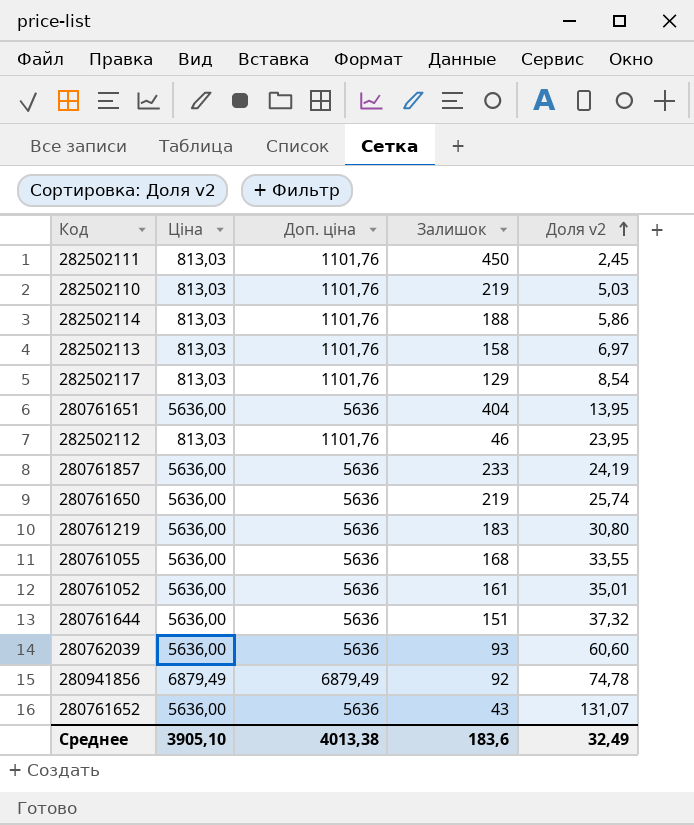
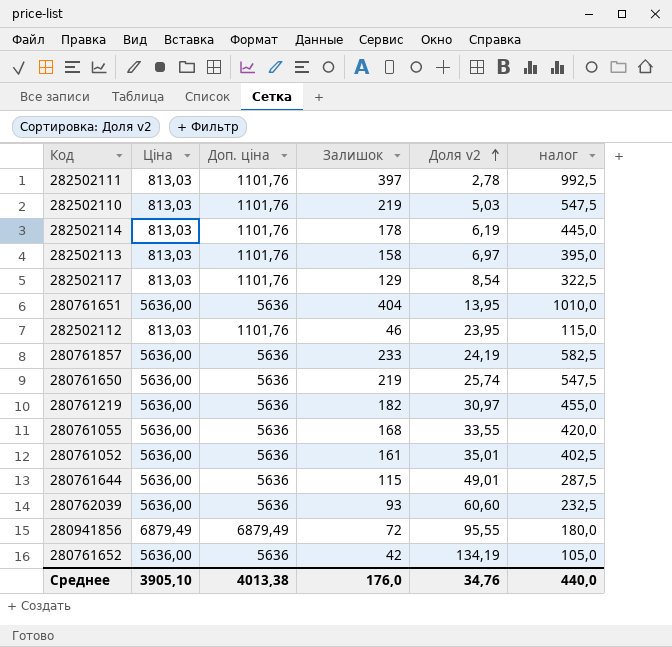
column налог | formula: none -> [Залишок] * 2,5
282502111 | Залишок: 450 -> 397
282502111 | Доля v2: 2,45 -> 2,78
282502114 | Залишок: 188 -> 178
282502114 | Доля v2: 5,86 -> 6,19
280761219 | Залишок: 183 -> 182
280761219 | Доля v2: 30,80 -> 30,97
280761644 | Залишок: 151 -> 115
280761644 | Доля v2: 37,32 -> 49,01
280941856 | Залишок: 92 -> 72
280941856 | Доля v2: 74,78 -> 95,55
280761652 | Залишок: 43 -> 42
280761652 | Доля v2: 131,07 -> 134,19
Среднее | Залишок: 183,6 -> 176,0
Среднее | Доля v2: 32,49 -> 34,76

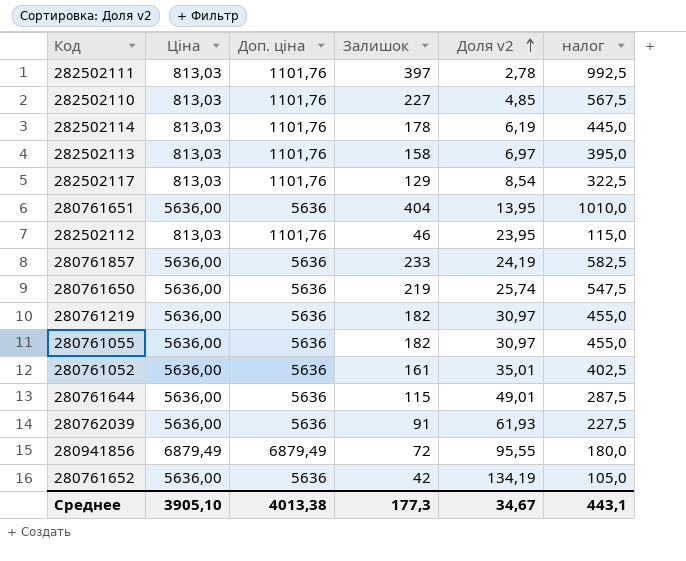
282502110 | Залишок: 219 -> 227
282502110 | Доля v2: 5,03 -> 4,85
282502110 | налог: 547,5 -> 567,5
280761055 | Залишок: 168 -> 182
280761055 | Доля v2: 33,55 -> 30,97
280761055 | налог: 420,0 -> 455,0
280762039 | Залишок: 93 -> 91
280762039 | Доля v2: 60,60 -> 61,93
280762039 | налог: 232,5 -> 227,5
Среднее | Залишок: 176,0 -> 177,3
Среднее | Доля v2: 34,76 -> 34,67
Среднее | налог: 440,0 -> 443,1

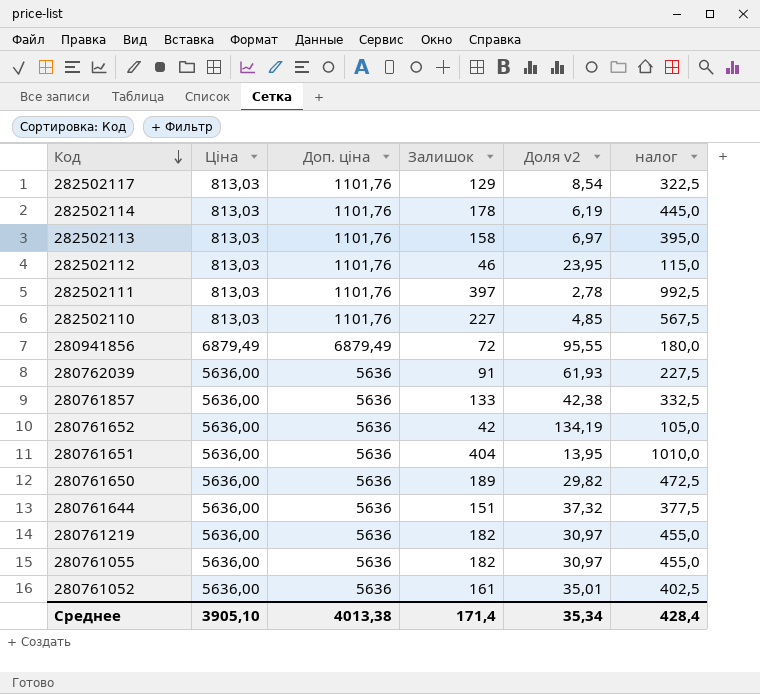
row order: Доля v2 ascending -> Код descending
280761857 | Залишок: 233 -> 133
280761857 | Доля v2: 24,19 -> 42,38
280761857 | налог: 582,5 -> 332,5
280761650 | Залишок: 219 -> 189
280761650 | Доля v2: 25,74 -> 29,82
280761650 | налог: 547,5 -> 472,5
280761644 | Залишок: 115 -> 151
280761644 | Доля v2: 49,01 -> 37,32
280761644 | налог: 287,5 -> 377,5
Среднее | Залишок: 177,3 -> 171,4
Среднее | Доля v2: 34,67 -> 35,34
Среднее | налог: 443,1 -> 428,4

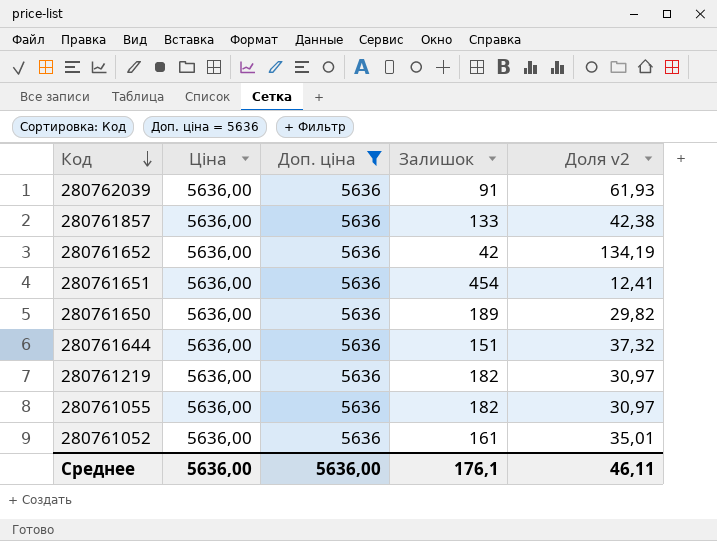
filter: none -> Доп. ціна = 5636
column налог | formula: [Залишок] * 2,5 -> none
280761651 | Залишок: 404 -> 454
280761651 | Доля v2: 13,95 -> 12,41
Среднее | Ціна: 3905,10 -> 5636,00
Среднее | Доп. ціна: 4013,38 -> 5636,00
Среднее | Залишок: 171,4 -> 176,1
Среднее | Доля v2: 35,34 -> 46,11

